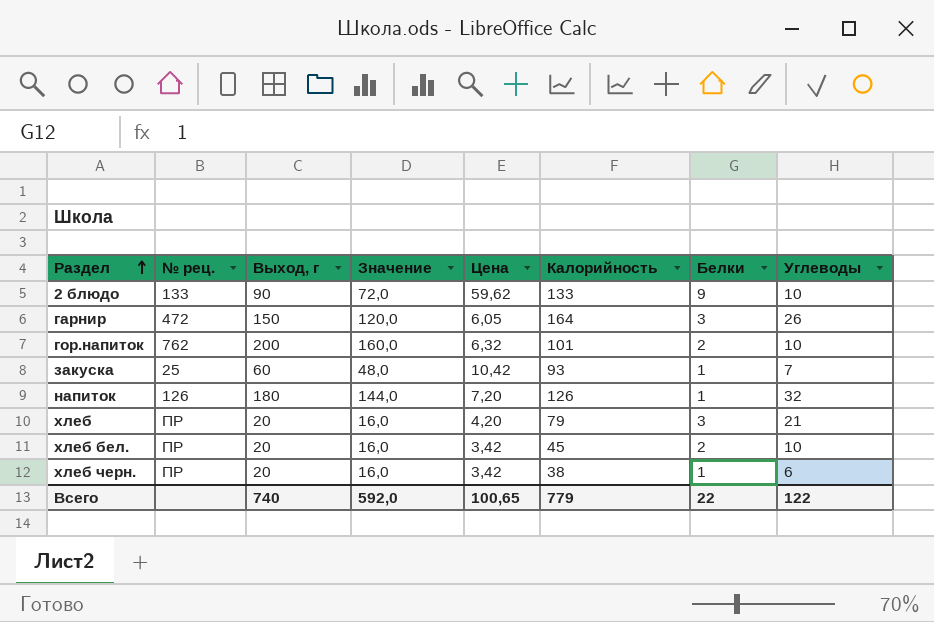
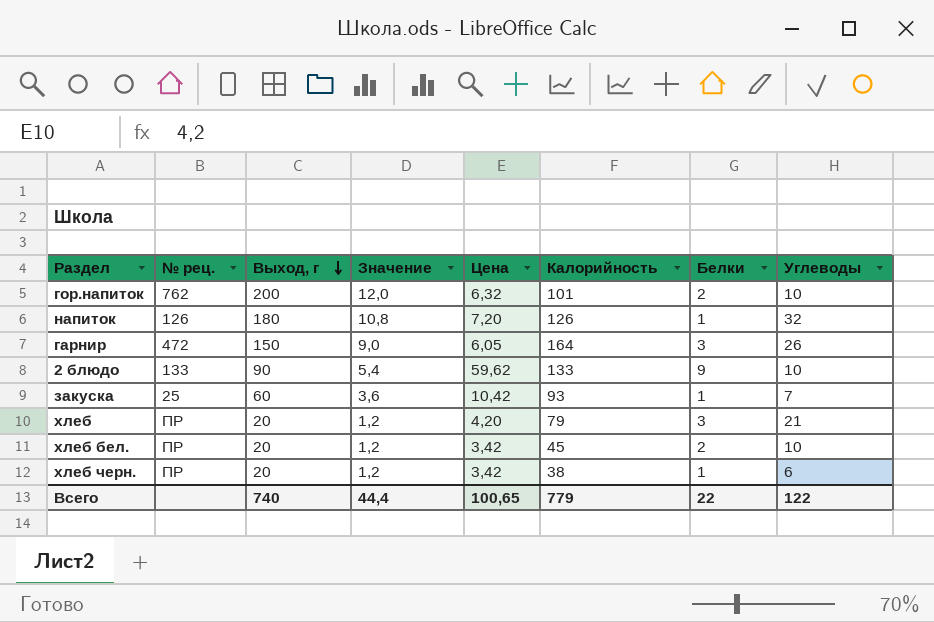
row order: Раздел ascending -> Выход, г descending
column Значение | formula: [Выход, г] * 0,8 -> [Выход, г] * 0,06
Всего | Значение: 592,0 -> 44,4

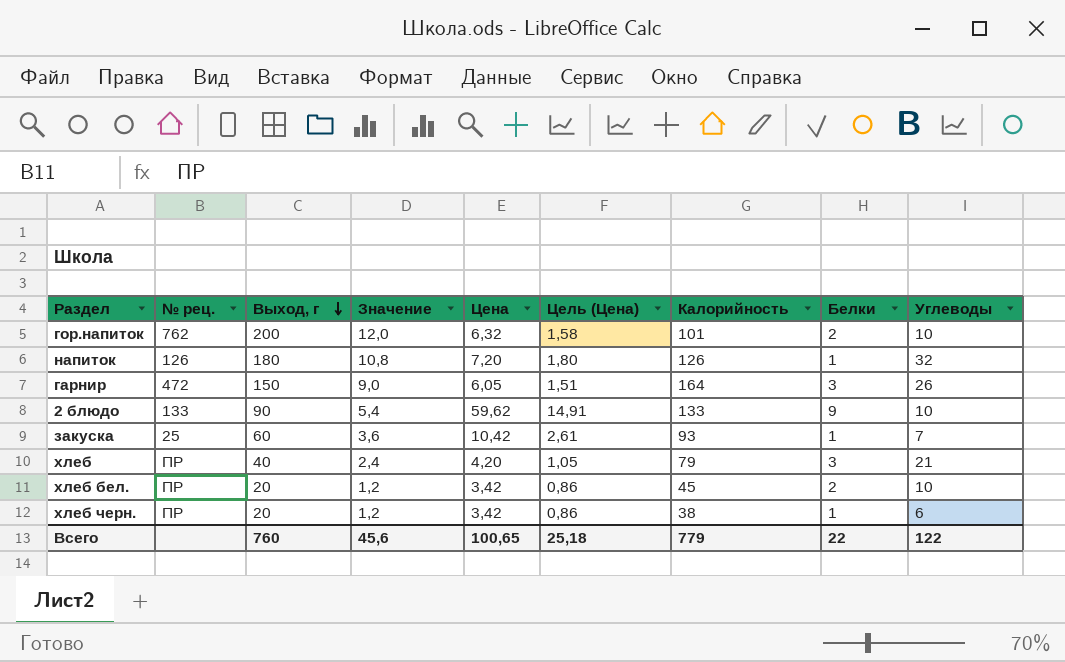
column Цель (Цена) | formula: none -> [Цена] * 0,25
хлеб | Выход, г: 20 -> 40
хлеб | Значение: 1,2 -> 2,4
Всего | Выход, г: 740 -> 760
Всего | Значение: 44,4 -> 45,6

